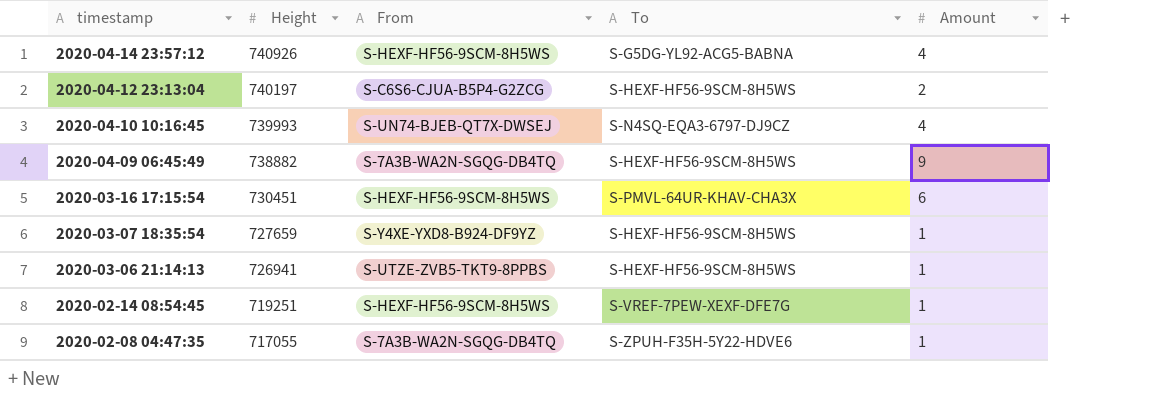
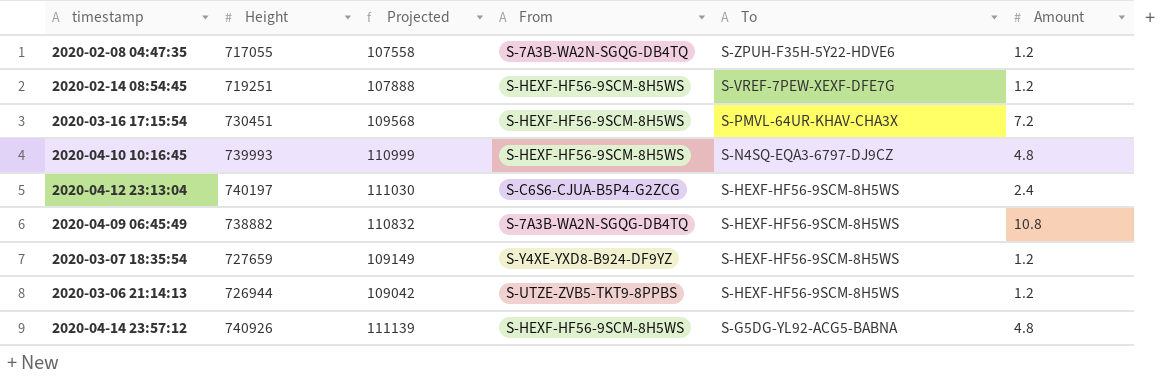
row order: timestamp descending -> To descending
column Projected | formula: none -> [Height] * 0.15
2020-02-08 04:47:35 | Amount: 1 -> 1.2
2020-02-14 08:54:45 | Amount: 1 -> 1.2
2020-03-16 17:15:54 | Amount: 6 -> 7.2
2020-04-10 10:16:45 | From: S-UN74-BJEB-QT7X-DWSEJ -> S-HEXF-HF56-9SCM-8H5WS
2020-04-10 10:16:45 | Amount: 4 -> 4.8
2020-04-12 23:13:04 | Amount: 2 -> 2.4
2020-04-09 06:45:49 | Amount: 9 -> 10.8
2020-03-07 18:35:54 | Amount: 1 -> 1.2
2020-03-06 21:14:13 | Height: 726941 -> 726944
2020-03-06 21:14:13 | Amount: 1 -> 1.2
2020-04-14 23:57:12 | Amount: 4 -> 4.8

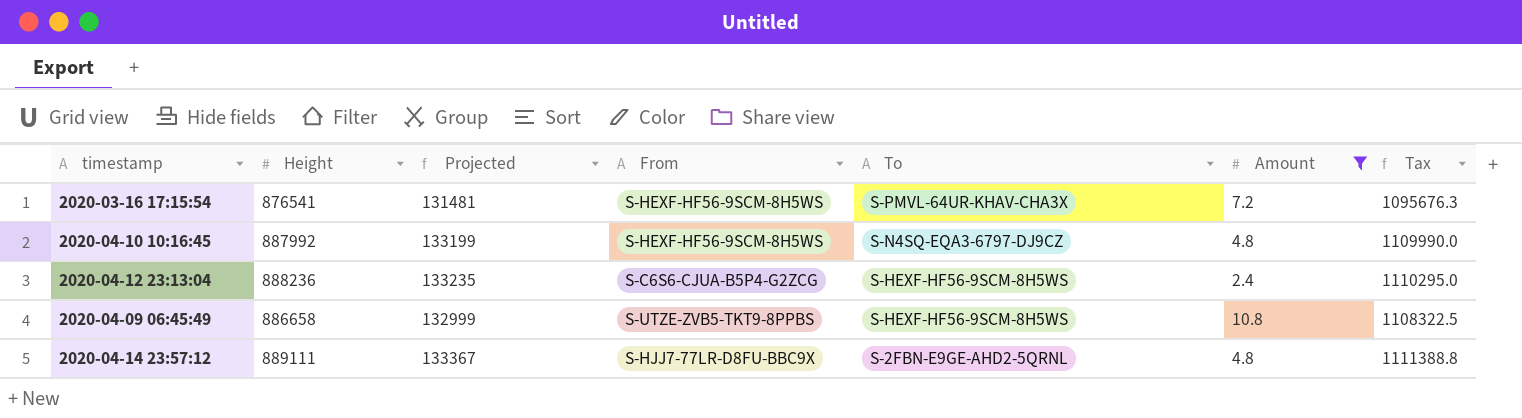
filter: none -> Amount != 1.2
column Tax | formula: none -> [Height] * 1.25
2020-03-16 17:15:54 | Height: 730451 -> 876541
2020-03-16 17:15:54 | Projected: 109568 -> 131481
2020-04-10 10:16:45 | Height: 739993 -> 887992
2020-04-10 10:16:45 | Projected: 110999 -> 133199
2020-04-12 23:13:04 | Height: 740197 -> 888236
2020-04-12 23:13:04 | Projected: 111030 -> 133235
2020-04-09 06:45:49 | Height: 738882 -> 886658
2020-04-09 06:45:49 | Projected: 110832 -> 132999
2020-04-09 06:45:49 | From: S-7A3B-WA2N-SGQG-DB4TQ -> S-UTZE-ZVB5-TKT9-8PPBS
2020-04-14 23:57:12 | Height: 740926 -> 889111
2020-04-14 23:57:12 | Projected: 111139 -> 133367
2020-04-14 23:57:12 | From: S-HEXF-HF56-9SCM-8H5WS -> S-HJJ7-77LR-D8FU-BBC9X
2020-04-14 23:57:12 | To: S-G5DG-YL92-ACG5-BABNA -> S-2FBN-E9GE-AHD2-5QRNL

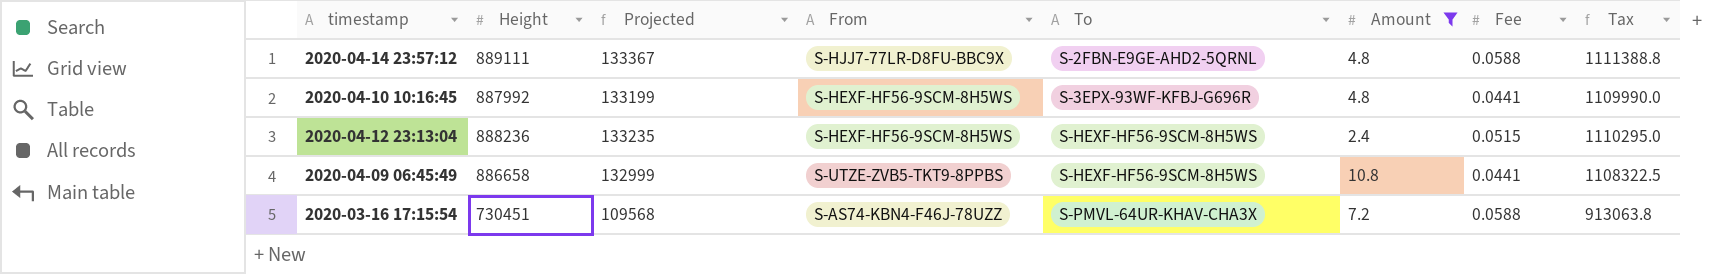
row order: To descending -> To ascending
column Fee | position: none -> 7
2020-04-10 10:16:45 | To: S-N4SQ-EQA3-6797-DJ9CZ -> S-3EPX-93WF-KFBJ-G696R
2020-04-12 23:13:04 | From: S-C6S6-CJUA-B5P4-G2ZCG -> S-HEXF-HF56-9SCM-8H5WS
2020-03-16 17:15:54 | Height: 876541 -> 730451
2020-03-16 17:15:54 | Projected: 131481 -> 109568
2020-03-16 17:15:54 | From: S-HEXF-HF56-9SCM-8H5WS -> S-AS74-KBN4-F46J-78UZZ
2020-03-16 17:15:54 | Tax: 1095676.3 -> 913063.8

